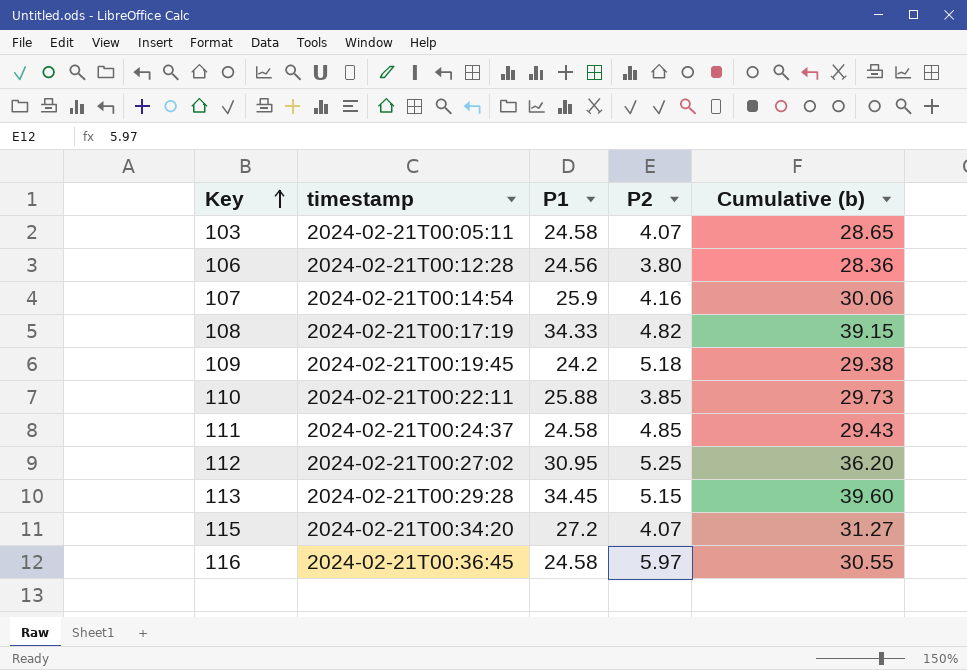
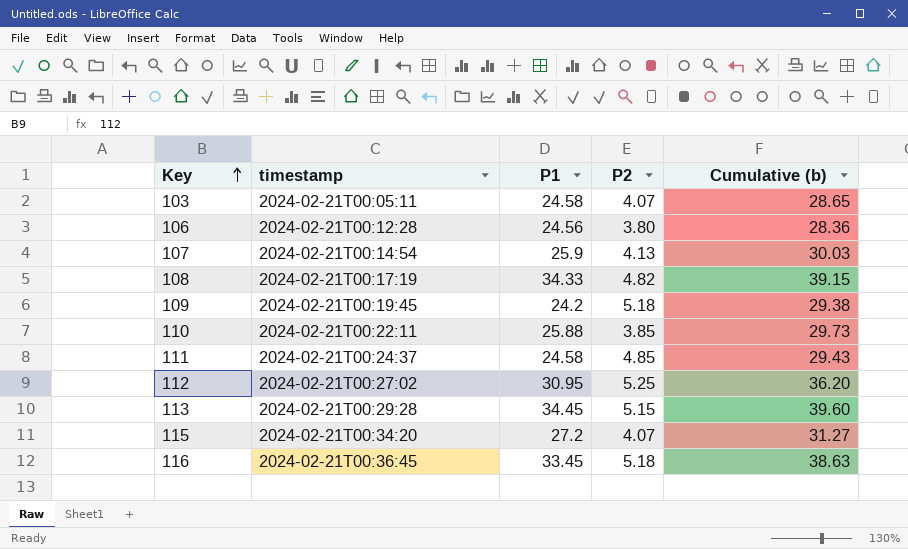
107 | P2: 4.16 -> 4.13
107 | Cumulative (b): 30.06 -> 30.03
116 | P1: 24.58 -> 33.45
116 | P2: 5.97 -> 5.18
116 | Cumulative (b): 30.55 -> 38.63

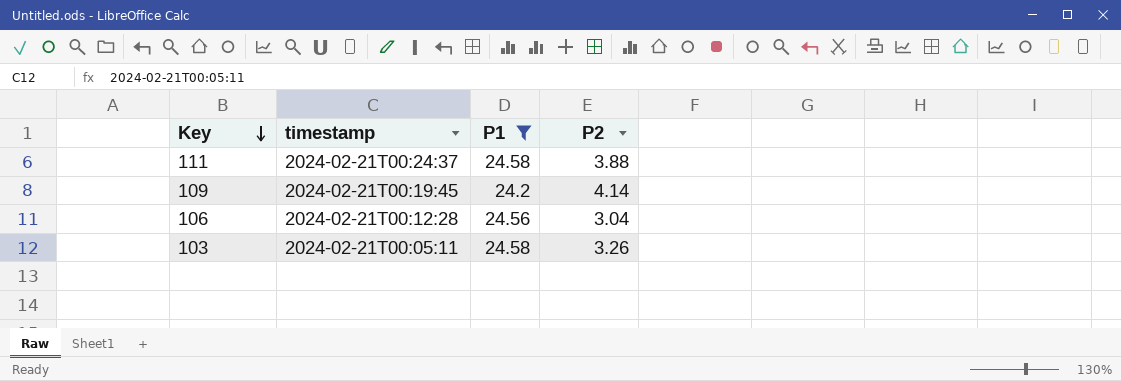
filter: none -> P1 <= 24.58
row order: Key ascending -> Key descending
column Cumulative (b) | formula: [P1] + [P2] -> none
111 | P2: 4.85 -> 3.88
109 | P2: 5.18 -> 4.14
106 | P2: 3.80 -> 3.04
103 | P2: 4.07 -> 3.26

